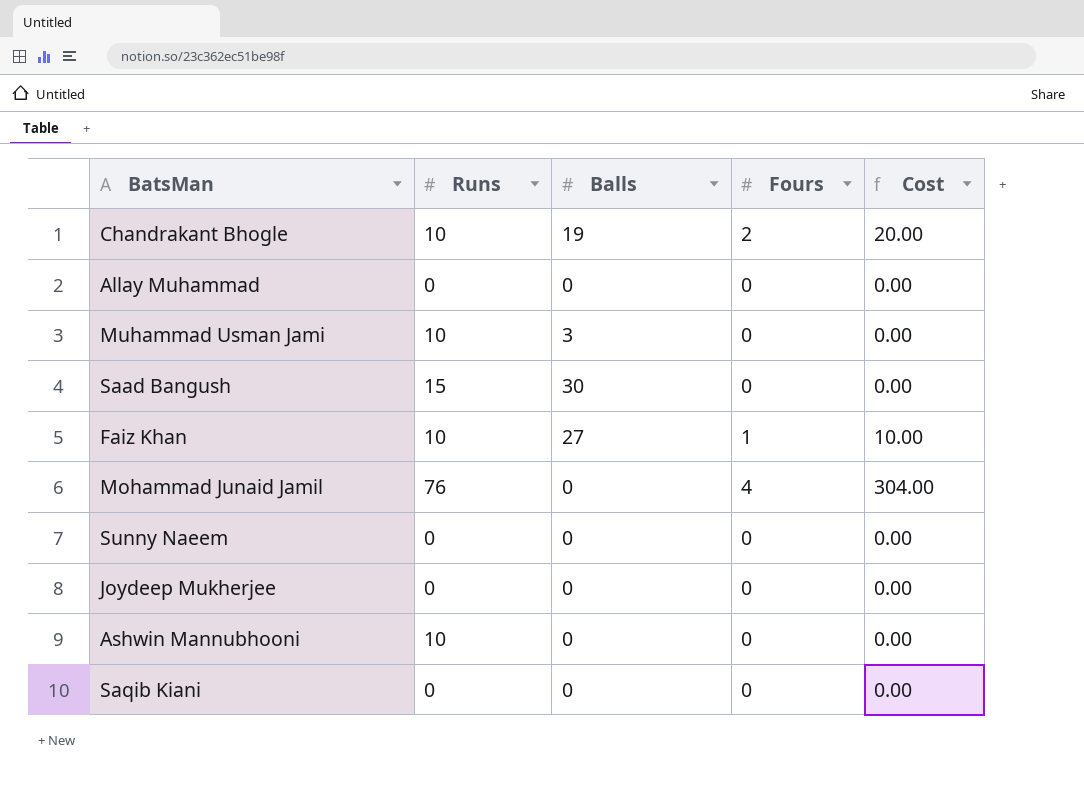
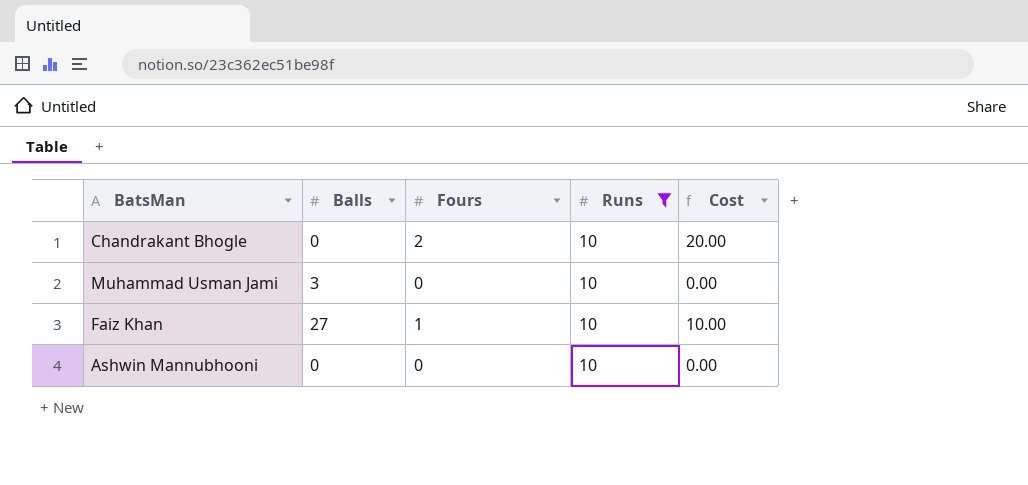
filter: none -> Runs = 10
column Runs | position: 2 -> 4
Chandrakant Bhogle | Balls: 19 -> 0

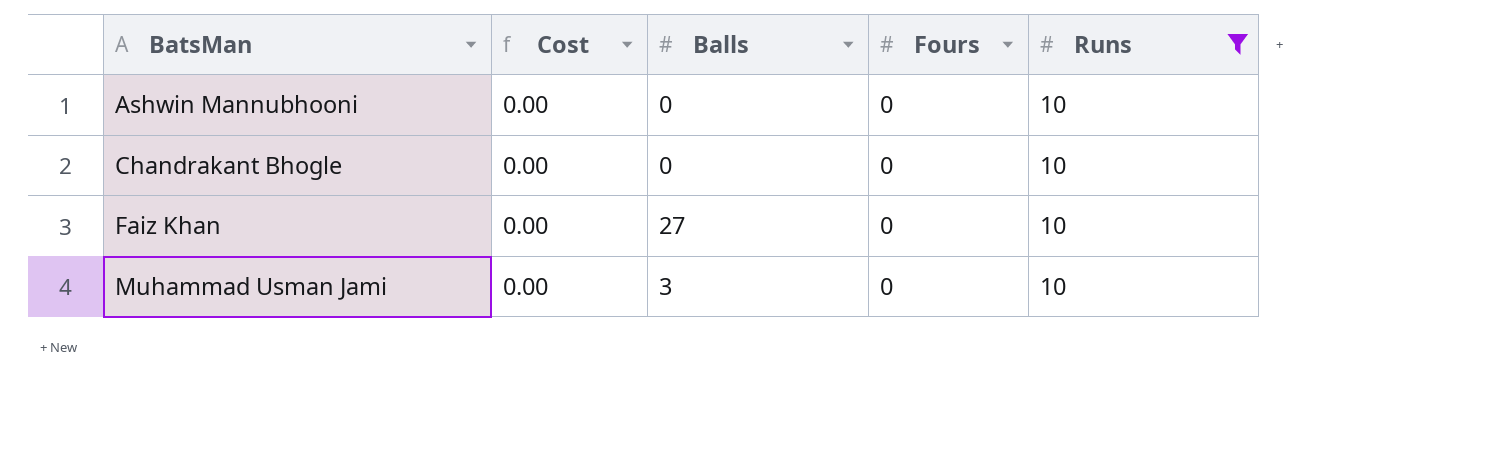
row order: none -> BatsMan ascending
column Cost | position: 5 -> 2
Chandrakant Bhogle | Cost: 20.00 -> 0.00
Chandrakant Bhogle | Fours: 2 -> 0
Faiz Khan | Cost: 10.00 -> 0.00
Faiz Khan | Fours: 1 -> 0

